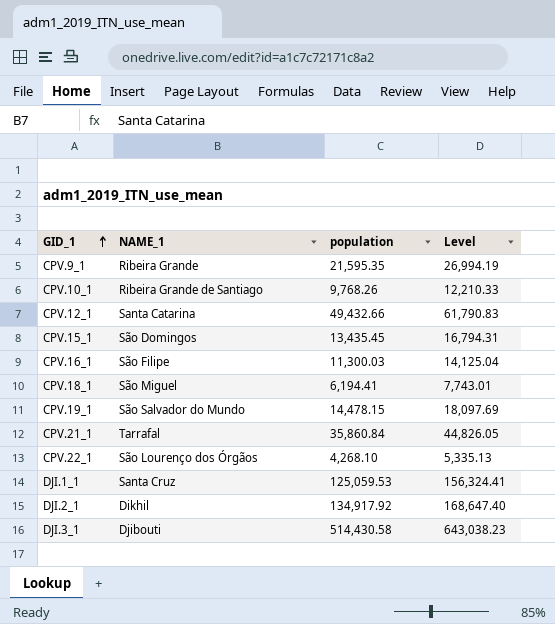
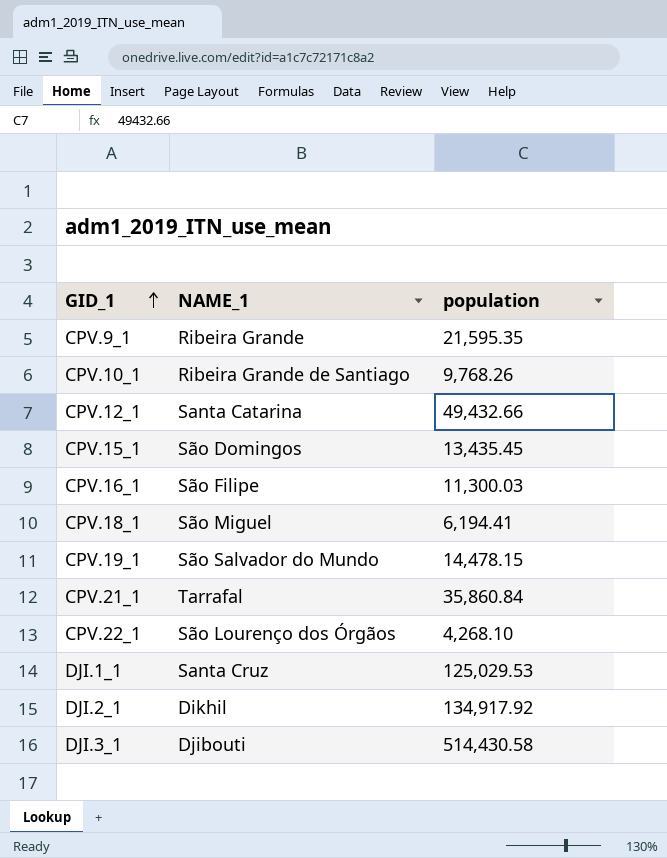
column Level | formula: [population] * 1.25 -> none
DJI.1_1 | population: 125,059.53 -> 125,029.53

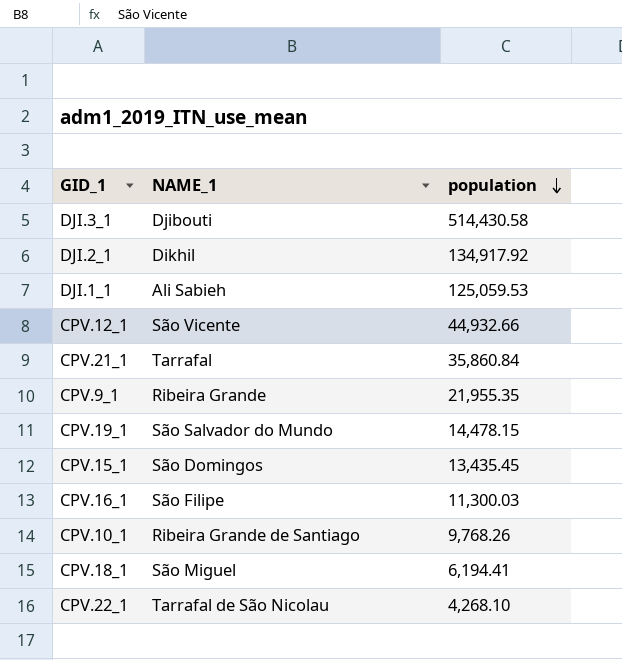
row order: GID_1 ascending -> population descending
DJI.1_1 | NAME_1: Santa Cruz -> Ali Sabieh
DJI.1_1 | population: 125,029.53 -> 125,059.53
CPV.12_1 | NAME_1: Santa Catarina -> São Vicente
CPV.12_1 | population: 49,432.66 -> 44,932.66
CPV.9_1 | population: 21,595.35 -> 21,955.35
CPV.22_1 | NAME_1: São Lourenço dos Órgãos -> Tarrafal de São Nicolau

